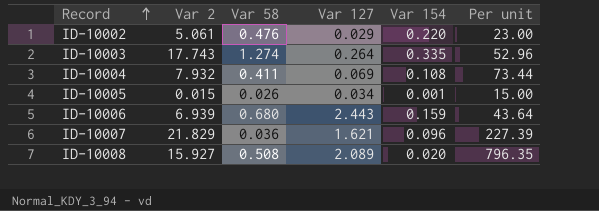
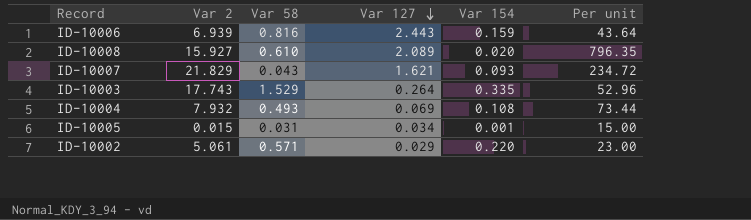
row order: Record ascending -> Var 127 descending
ID-10006 | Var 58: 0.680 -> 0.816
ID-10008 | Var 58: 0.508 -> 0.610
ID-10007 | Var 58: 0.036 -> 0.043
ID-10007 | Var 154: 0.096 -> 0.093
ID-10007 | Per unit: 227.39 -> 234.72
ID-10003 | Var 58: 1.274 -> 1.529
ID-10004 | Var 58: 0.411 -> 0.493
ID-10005 | Var 58: 0.026 -> 0.031
ID-10002 | Var 58: 0.476 -> 0.571

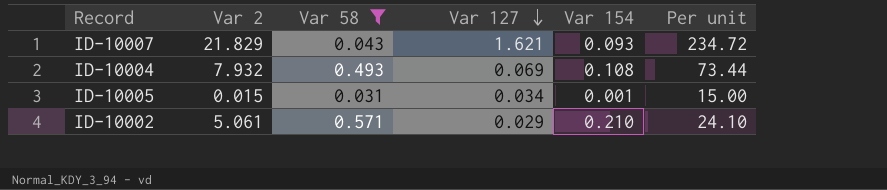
filter: none -> Var 58 <= 0.571
ID-10002 | Var 154: 0.220 -> 0.210
ID-10002 | Per unit: 23.00 -> 24.10

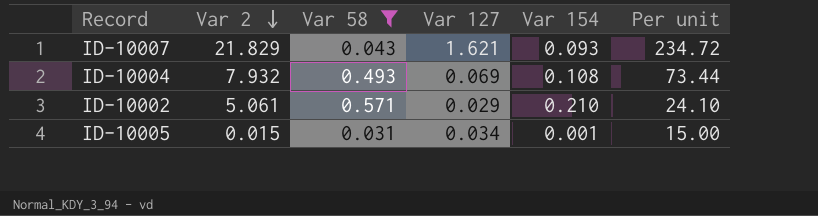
row order: Var 127 descending -> Var 2 descending

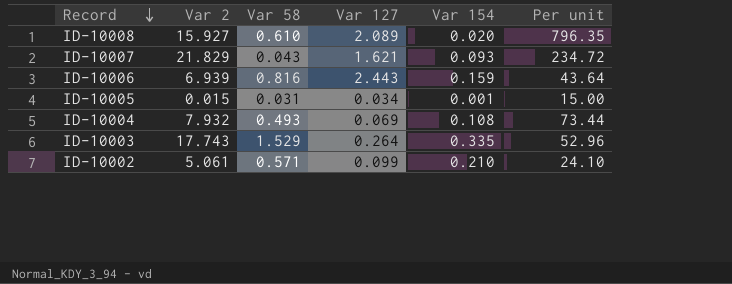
filter: Var 58 <= 0.571 -> none
row order: Var 2 descending -> Record descending
ID-10002 | Var 127: 0.029 -> 0.099

